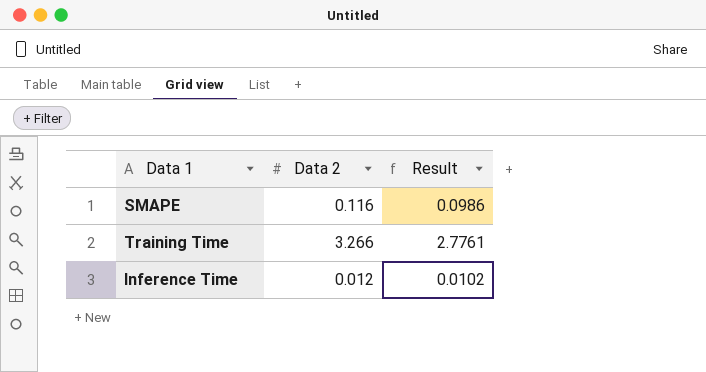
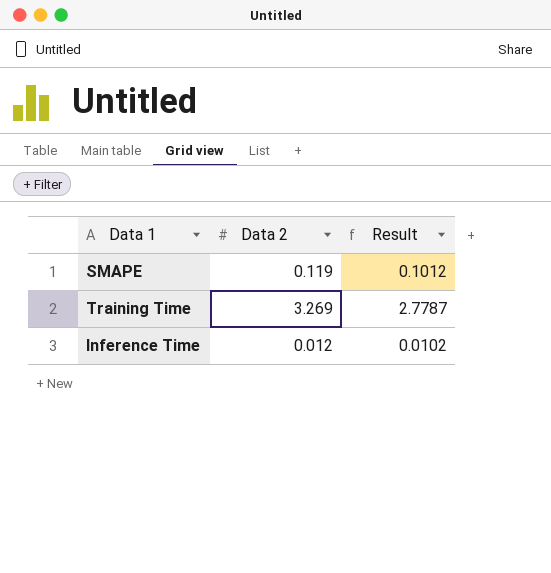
SMAPE | Data 2: 0.116 -> 0.119
SMAPE | Result: 0.0986 -> 0.1012
Training Time | Data 2: 3.266 -> 3.269
Training Time | Result: 2.7761 -> 2.7787

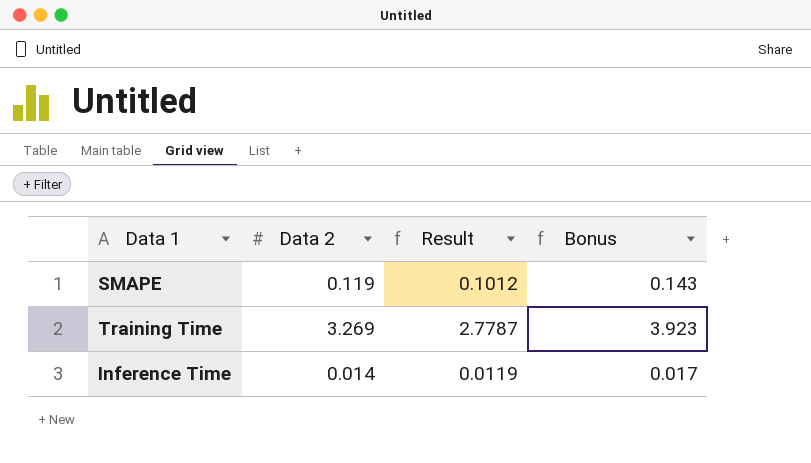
column Bonus | formula: none -> [Data 2] * 1.2
Inference Time | Data 2: 0.012 -> 0.014
Inference Time | Result: 0.0102 -> 0.0119

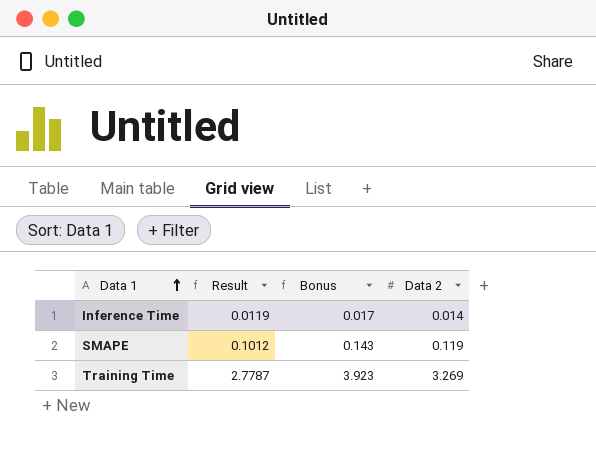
row order: none -> Data 1 ascending
column Data 2 | position: 2 -> 4

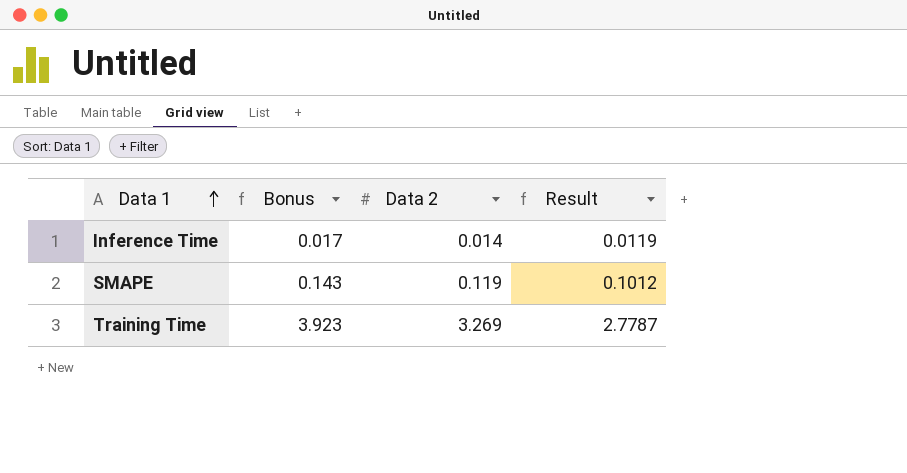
column Result | position: 2 -> 4

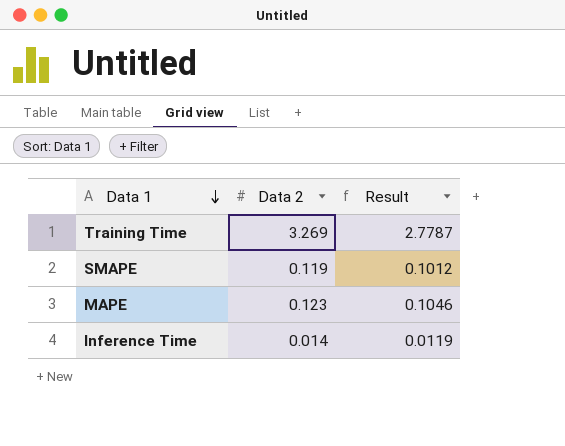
row order: Data 1 ascending -> Data 1 descending
column Bonus | formula: [Data 2] * 1.2 -> none
row MAPE: none -> 0.123 | 0.1046

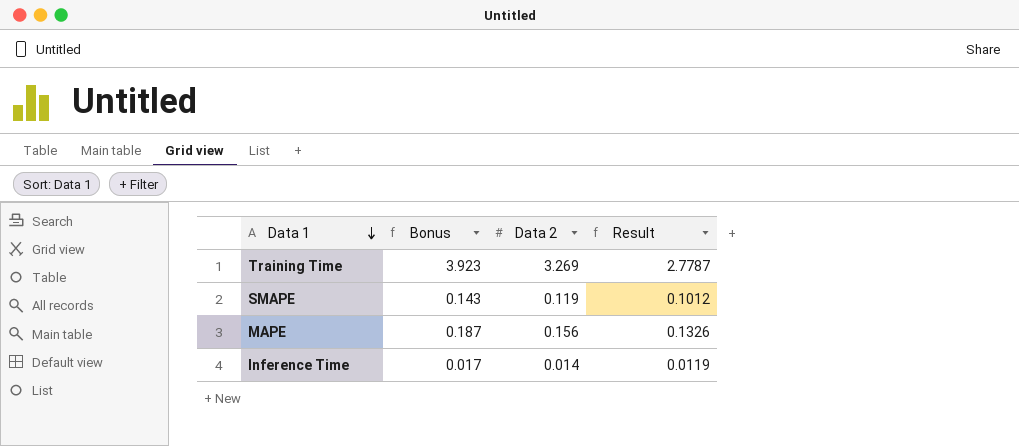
column Bonus | formula: none -> [Data 2] * 1.2
MAPE | Data 2: 0.123 -> 0.156
MAPE | Result: 0.1046 -> 0.1326

